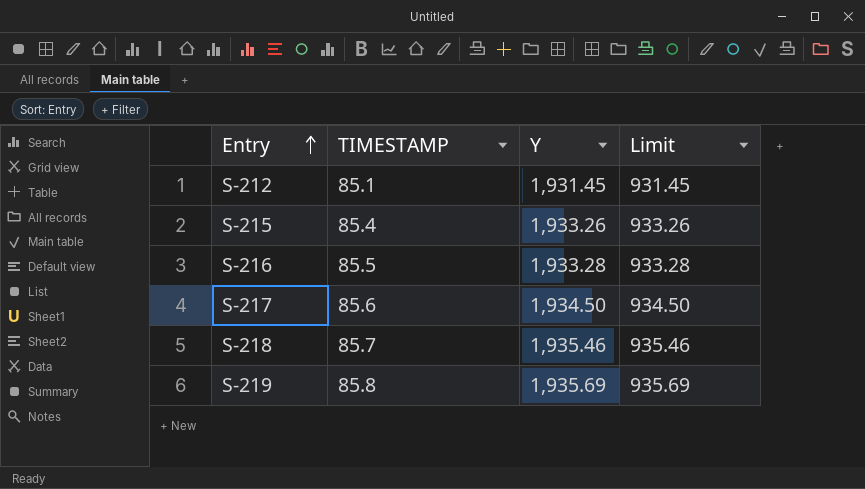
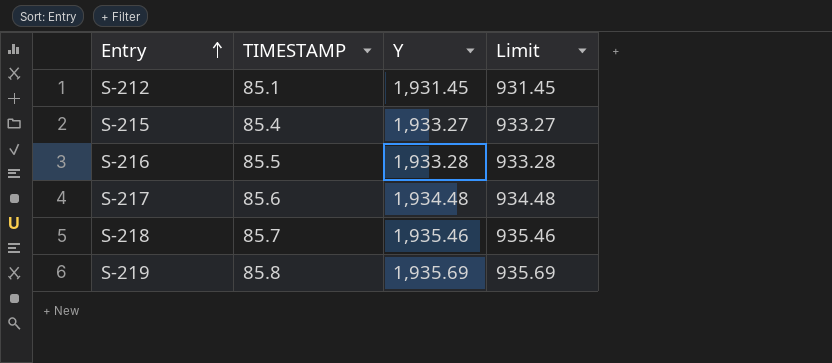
S-215 | Y: 1,933.26 -> 1,933.27
S-215 | Limit: 933.26 -> 933.27
S-217 | Y: 1,934.50 -> 1,934.48
S-217 | Limit: 934.50 -> 934.48

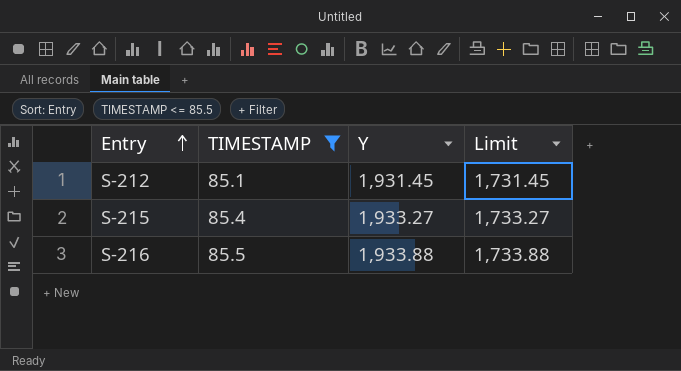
filter: none -> TIMESTAMP <= 85.5
column Limit | formula: [Y] - 1000 -> [Y] - 200
S-216 | Y: 1,933.28 -> 1,933.88

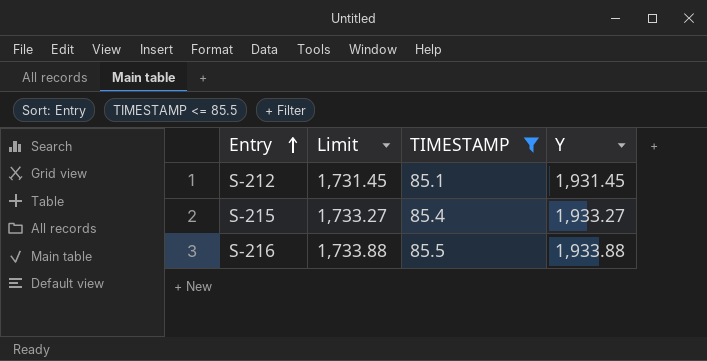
column Limit | position: 4 -> 2

